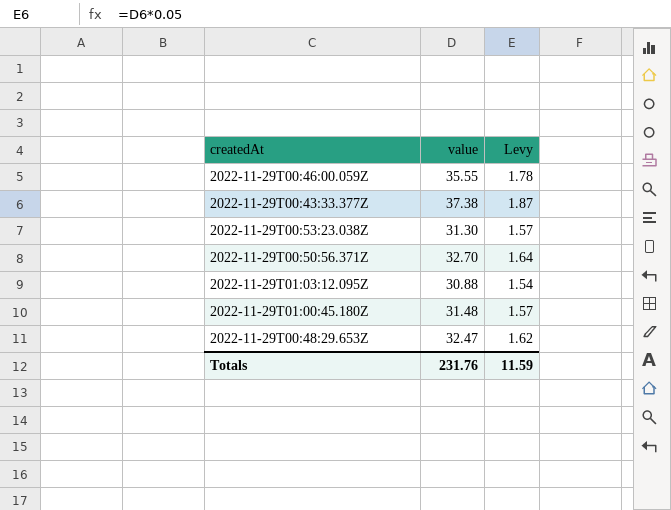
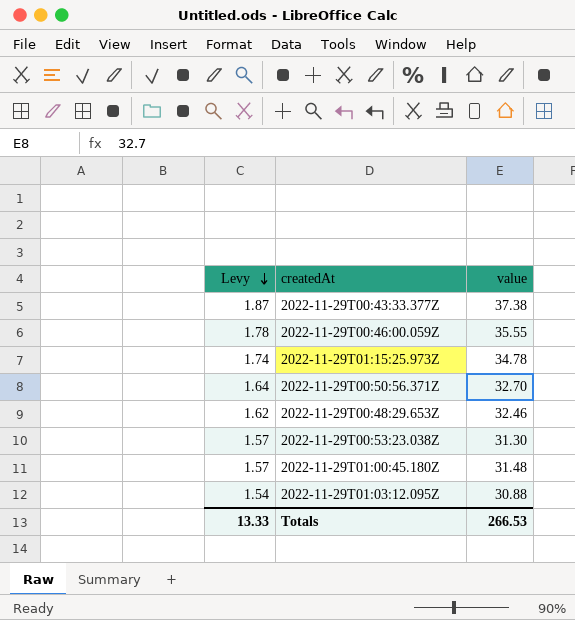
row order: none -> Levy descending
column Levy | position: 3 -> 1
row 2022-11-29T01:15:25.973Z: none -> 1.74 | 34.78
2022-11-29T00:48:29.653Z | value: 32.47 -> 32.46
Totals | Levy: 11.59 -> 13.33
Totals | value: 231.76 -> 266.53

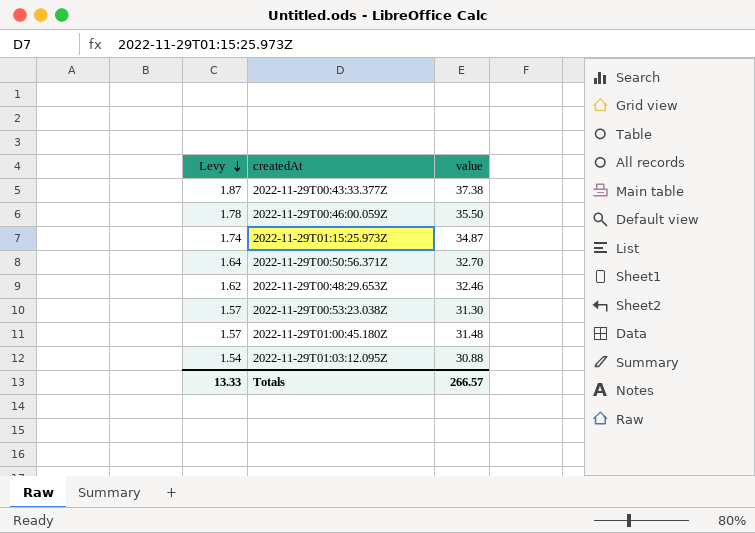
2022-11-29T00:46:00.059Z | value: 35.55 -> 35.50
2022-11-29T01:15:25.973Z | value: 34.78 -> 34.87
Totals | value: 266.53 -> 266.57

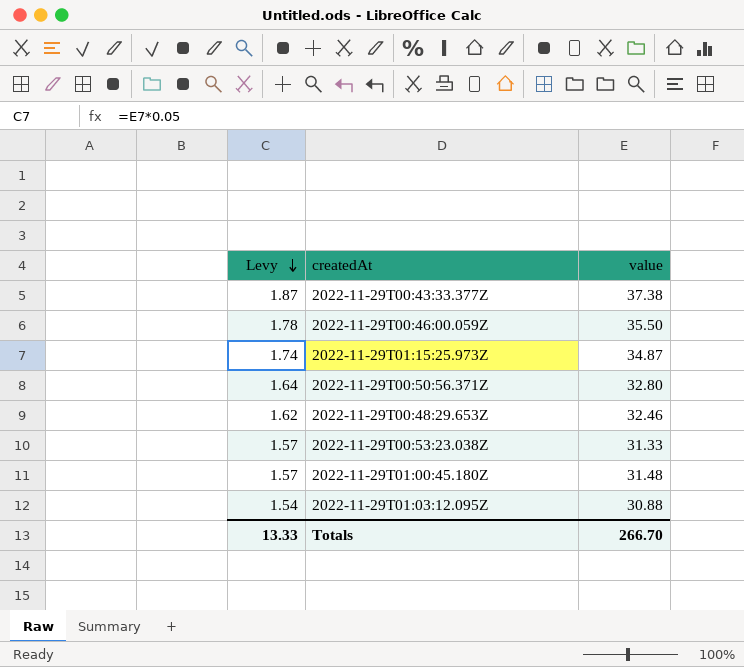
2022-11-29T00:50:56.371Z | value: 32.70 -> 32.80
2022-11-29T00:53:23.038Z | value: 31.30 -> 31.33
Totals | value: 266.57 -> 266.70

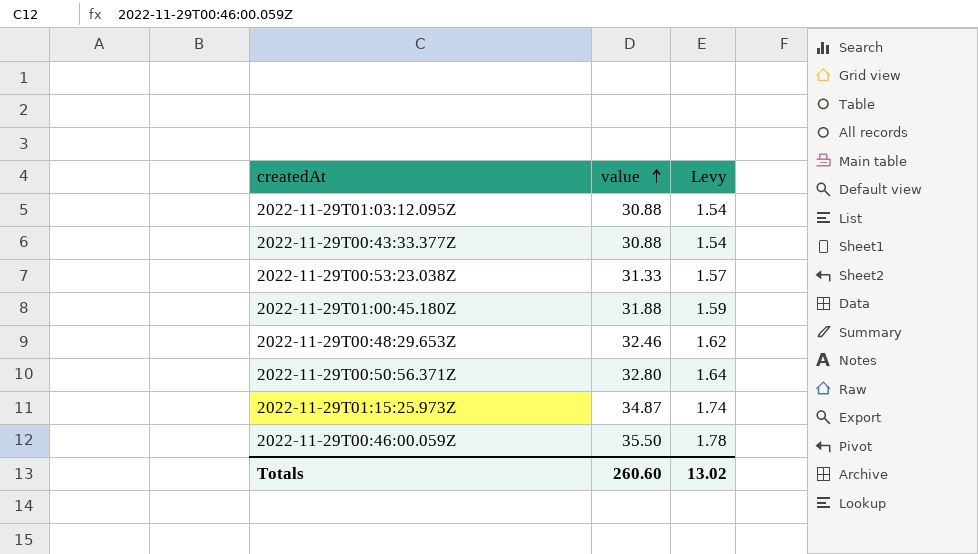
row order: Levy descending -> value ascending
column Levy | position: 1 -> 3
2022-11-29T00:43:33.377Z | value: 37.38 -> 30.88
2022-11-29T00:43:33.377Z | Levy: 1.87 -> 1.54
2022-11-29T01:00:45.180Z | value: 31.48 -> 31.88
2022-11-29T01:00:45.180Z | Levy: 1.57 -> 1.59
Totals | value: 266.70 -> 260.60
Totals | Levy: 13.33 -> 13.02

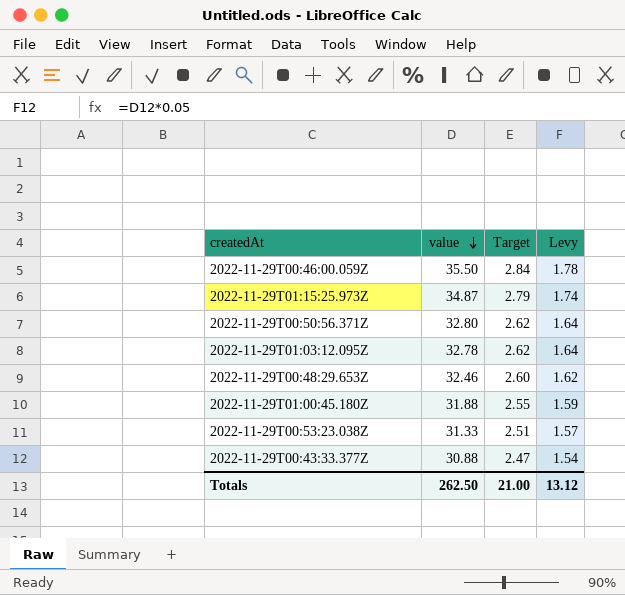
row order: value ascending -> value descending
column Target | formula: none -> [value] * 0.08
2022-11-29T01:03:12.095Z | value: 30.88 -> 32.78
2022-11-29T01:03:12.095Z | Levy: 1.54 -> 1.64
Totals | value: 260.60 -> 262.50
Totals | Levy: 13.02 -> 13.12

